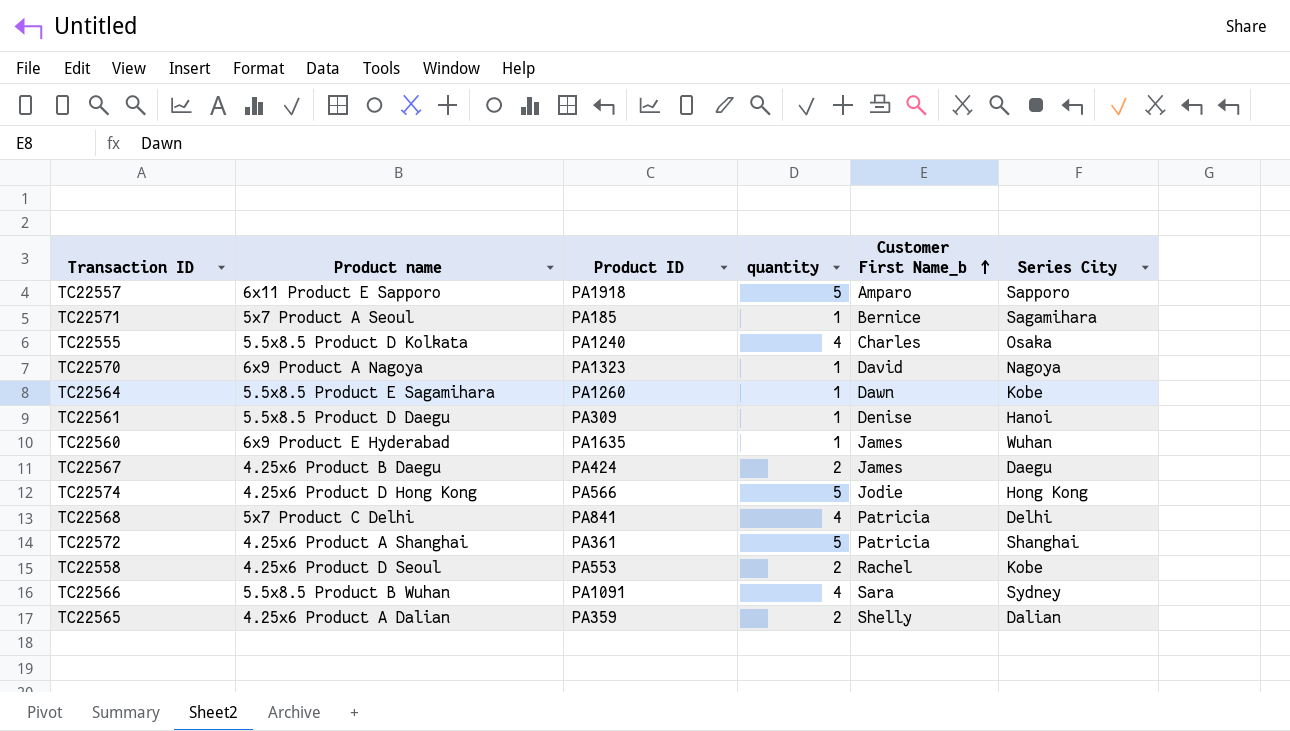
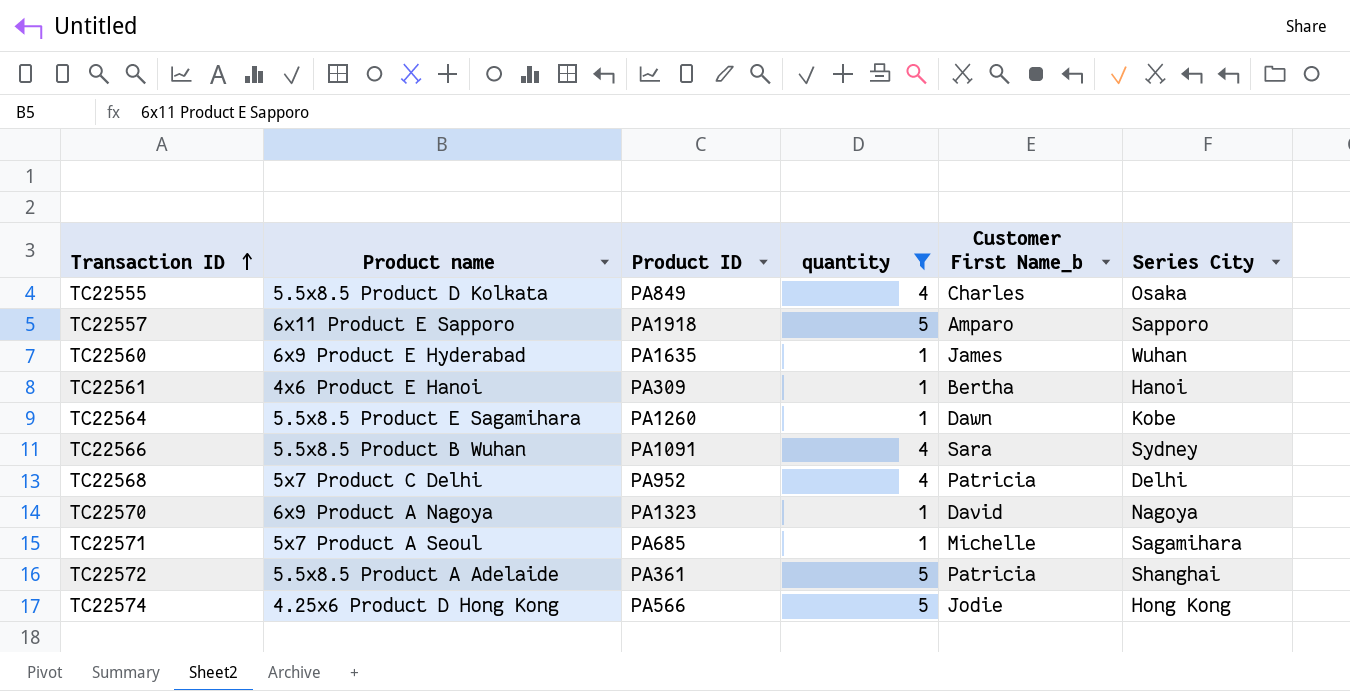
filter: none -> quantity != 2
row order: Customer First Name_b ascending -> Transaction ID ascending
TC22555 | Product ID: PA1240 -> PA849
TC22561 | Product name: 5.5x8.5 Product D Daegu -> 4x6 Product E Hanoi
TC22561 | Customer First Name_b: Denise -> Bertha
TC22568 | Product ID: PA841 -> PA952
TC22571 | Product ID: PA185 -> PA685
TC22571 | Customer First Name_b: Bernice -> Michelle
TC22572 | Product name: 4.25x6 Product A Shanghai -> 5.5x8.5 Product A Adelaide

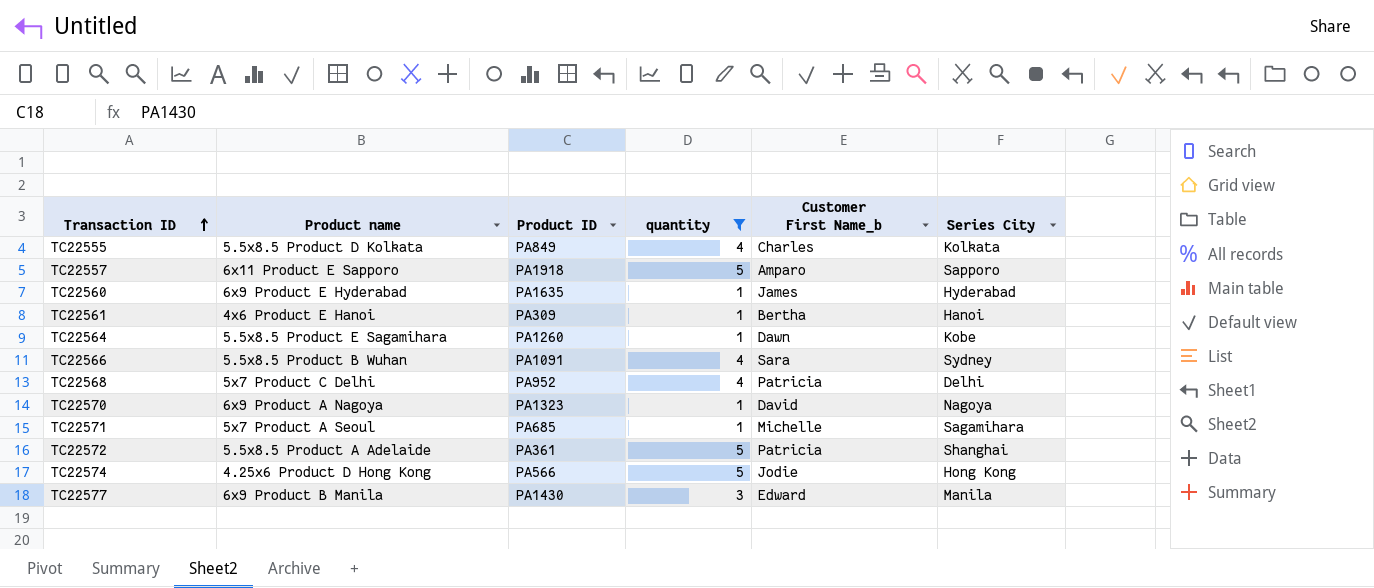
TC22555 | Series City: Osaka -> Kolkata
TC22560 | Series City: Wuhan -> Hyderabad
row TC22577: none -> 6x9 Product B Manila | PA1430 | 3 | Edward | Manila

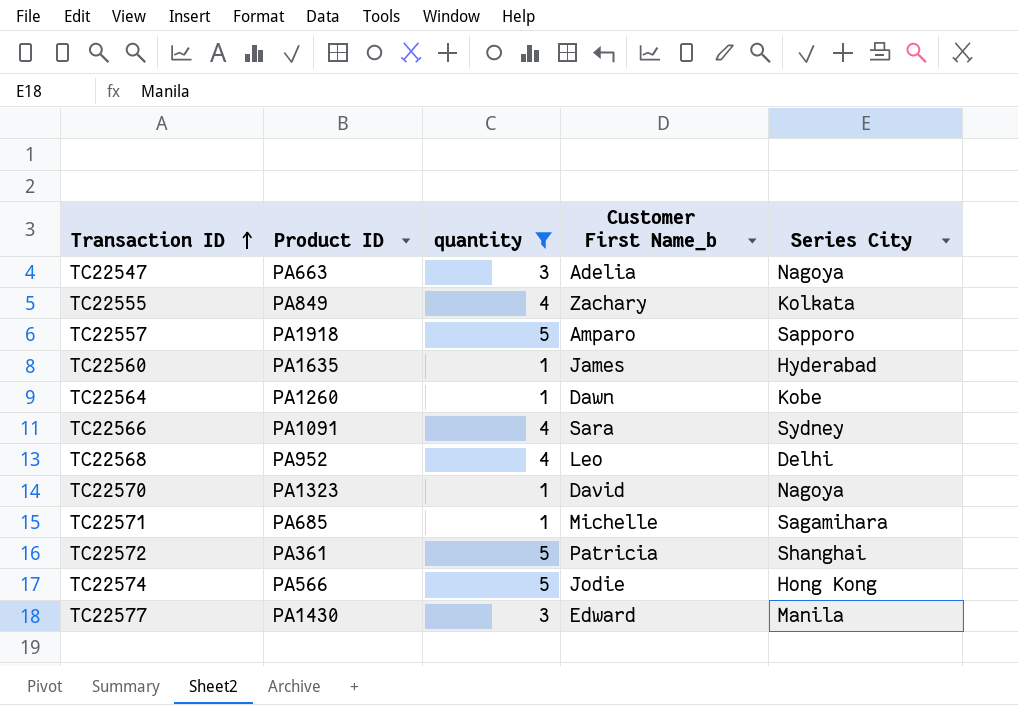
column Product name | position: 2 -> none
row TC22561: 4x6 Product E Hanoi | PA309 | 1 | Bertha | Hanoi -> none
row TC22547: none -> PA663 | 3 | Adelia | Nagoya
TC22555 | Customer First Name_b: Charles -> Zachary
TC22568 | Customer First Name_b: Patricia -> Leo

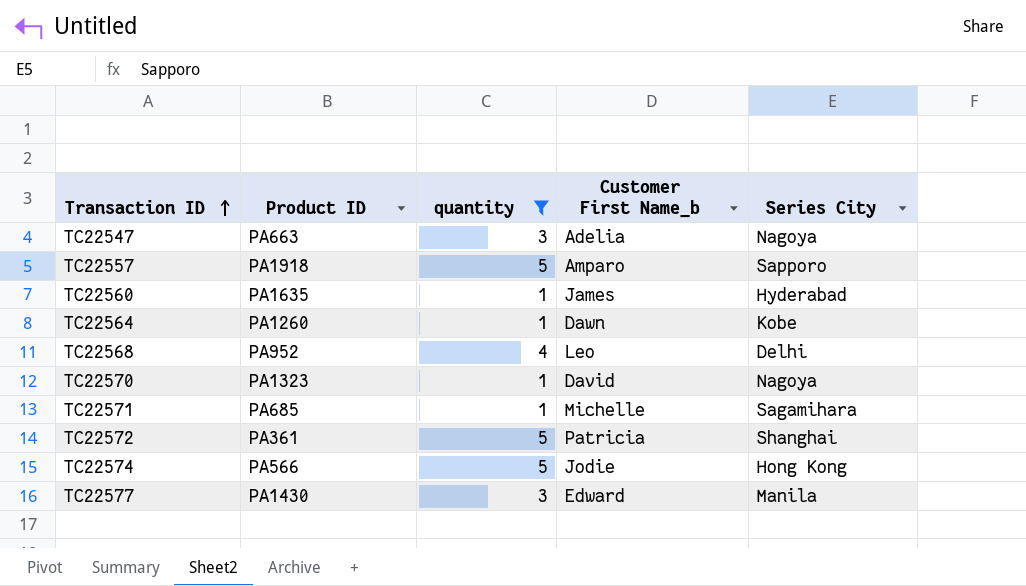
row TC22555: PA849 | 4 | Zachary | Kolkata -> none
row TC22566: PA1091 | 4 | Sara | Sydney -> none

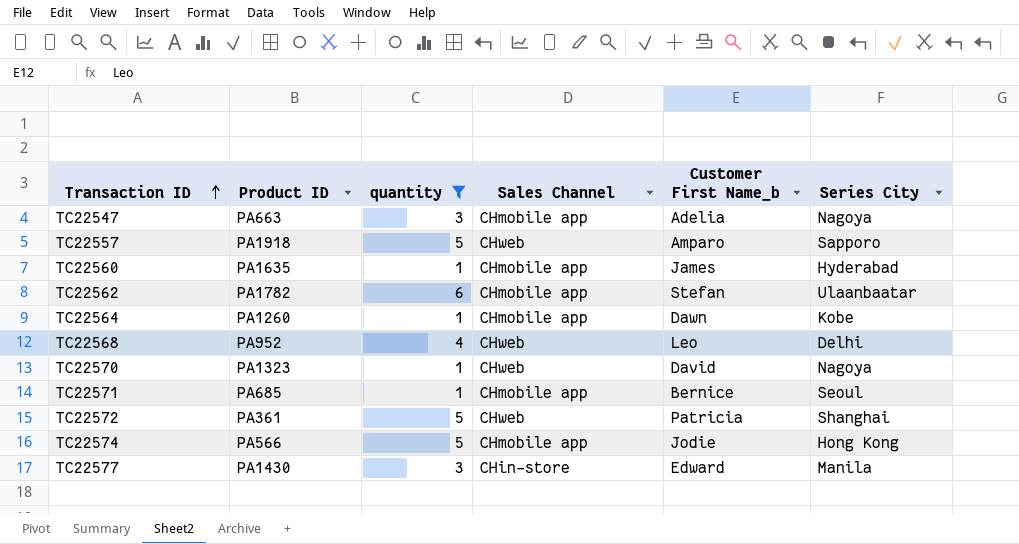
column Sales Channel | position: none -> 4
row TC22562: none -> PA1782 | 6 | CHmobile app | Stefan | Ulaanbaatar
TC22571 | Customer First Name_b: Michelle -> Bernice
TC22571 | Series City: Sagamihara -> Seoul

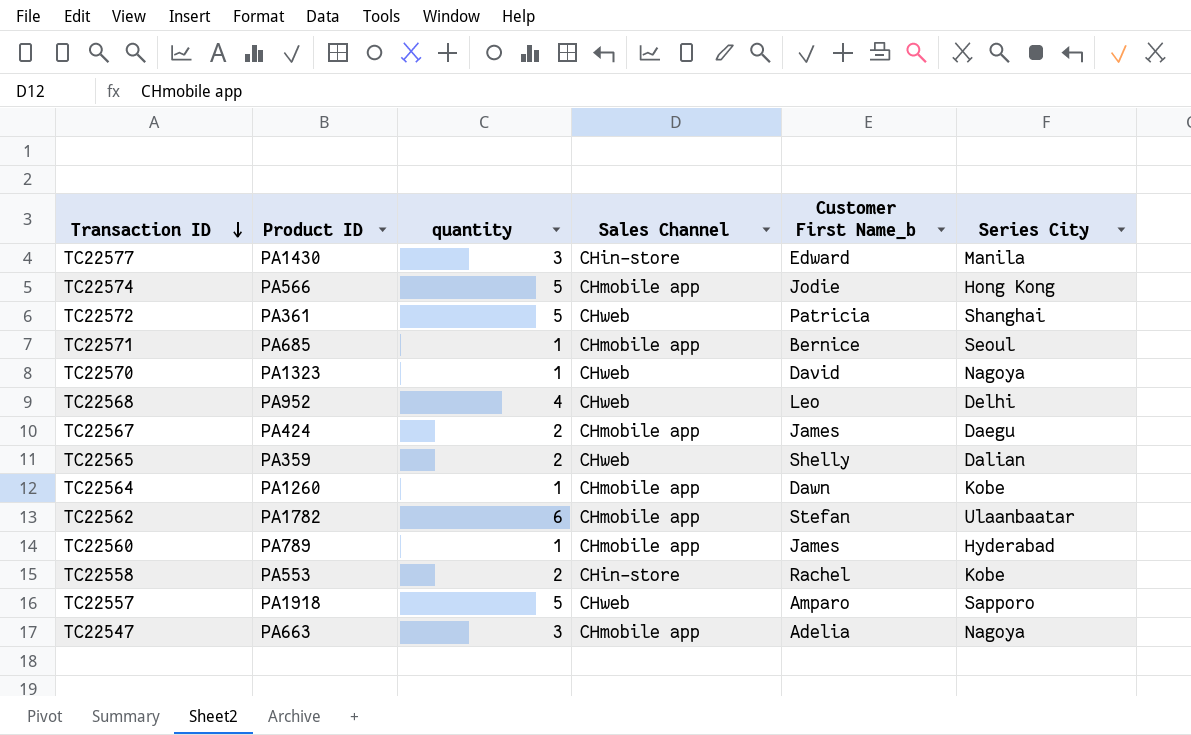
filter: quantity != 2 -> none
row order: Transaction ID ascending -> Transaction ID descending
TC22560 | Product ID: PA1635 -> PA789

